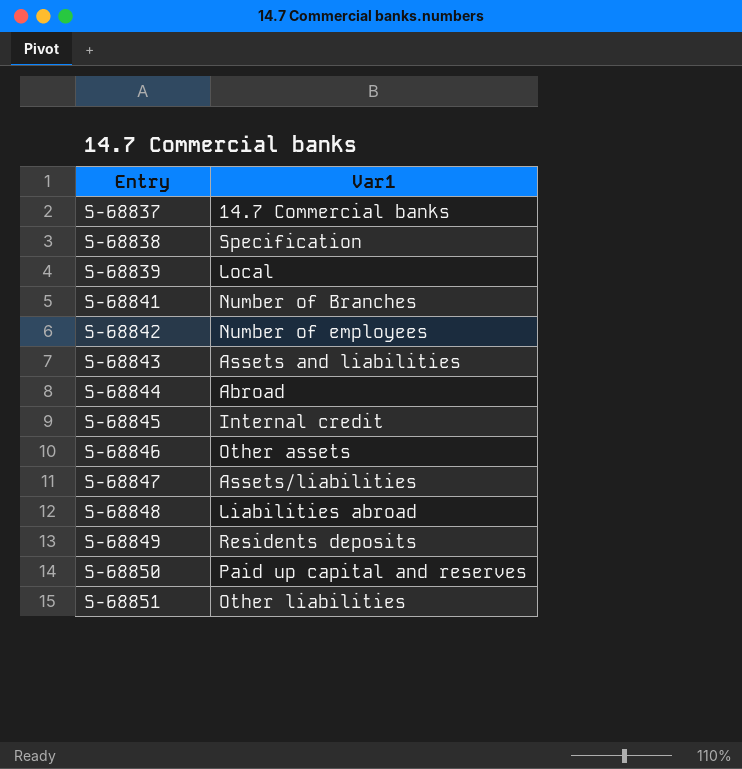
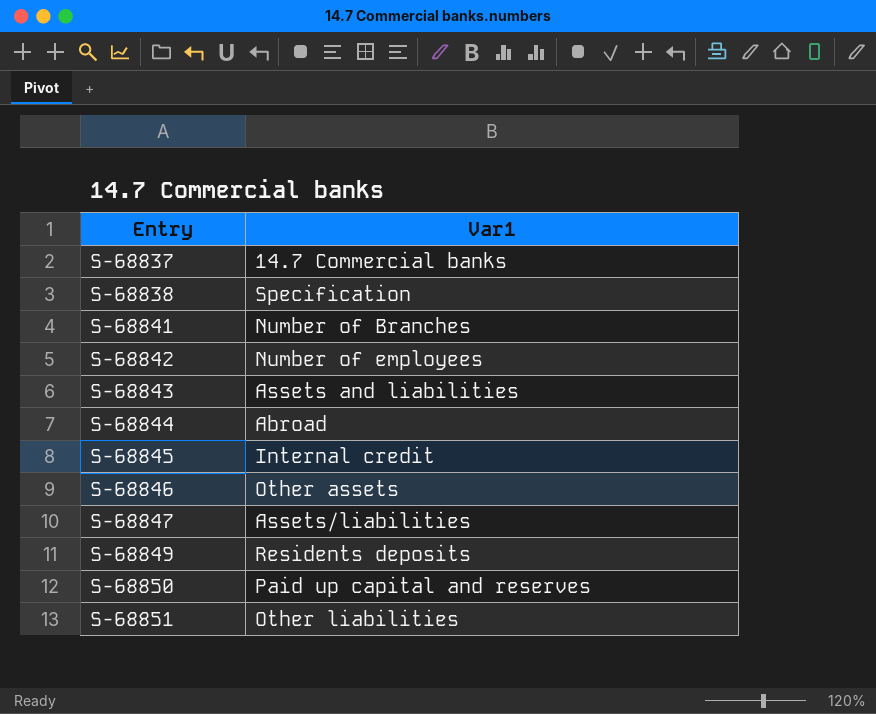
row S-68839: Local -> none
row S-68848: Liabilities abroad -> none

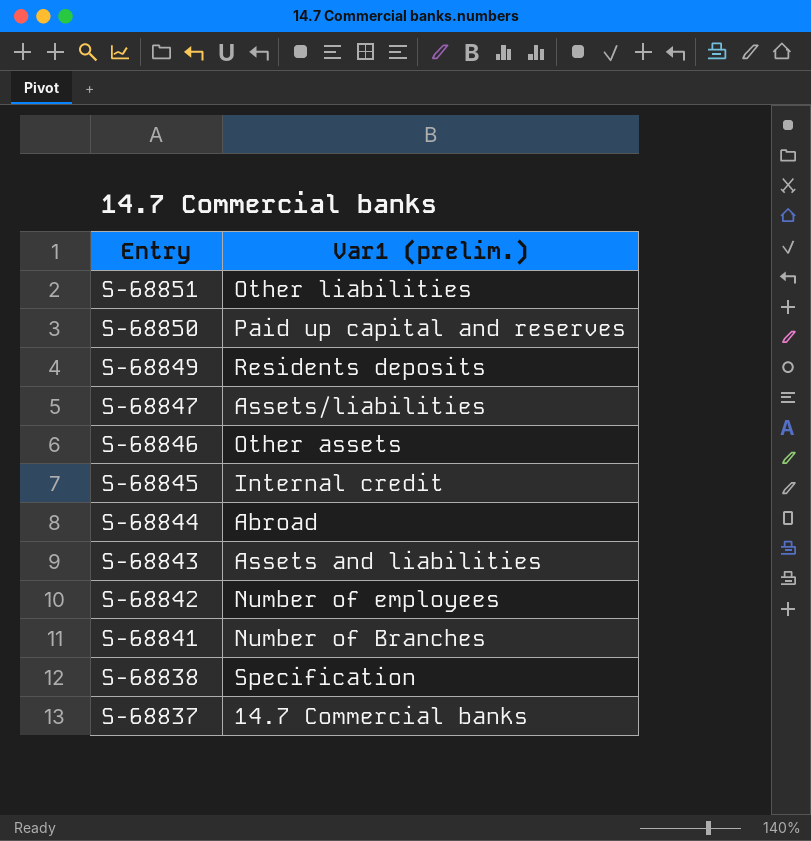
row order: Entry ascending -> Entry descending
column name: Var1 -> Var1 (prelim.)

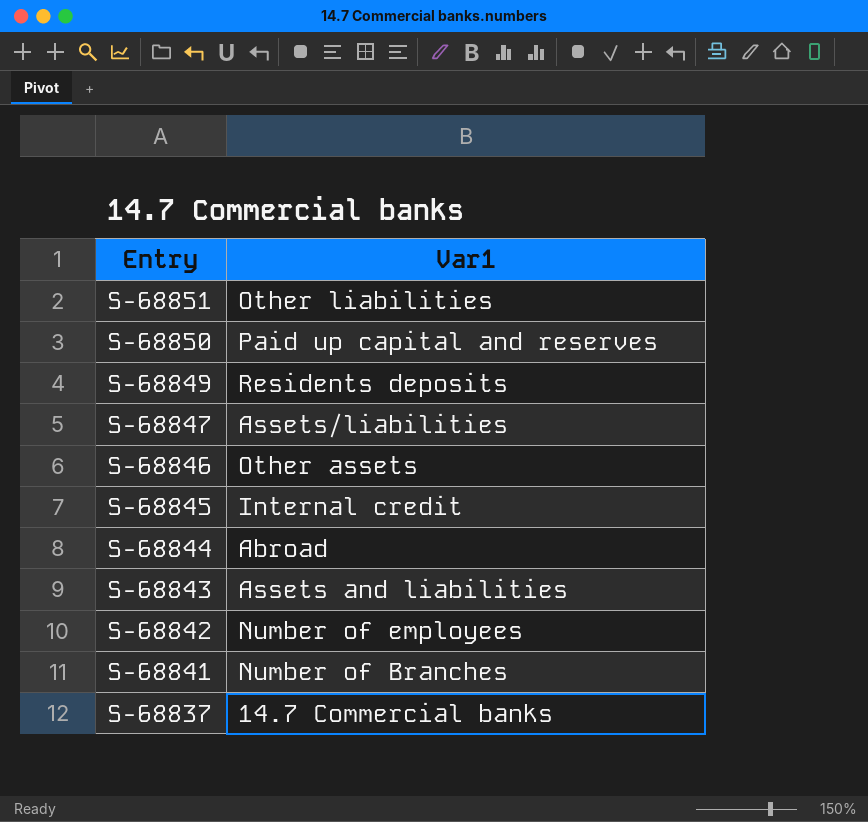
column name: Var1 (prelim.) -> Var1
row S-68838: Specification -> none

